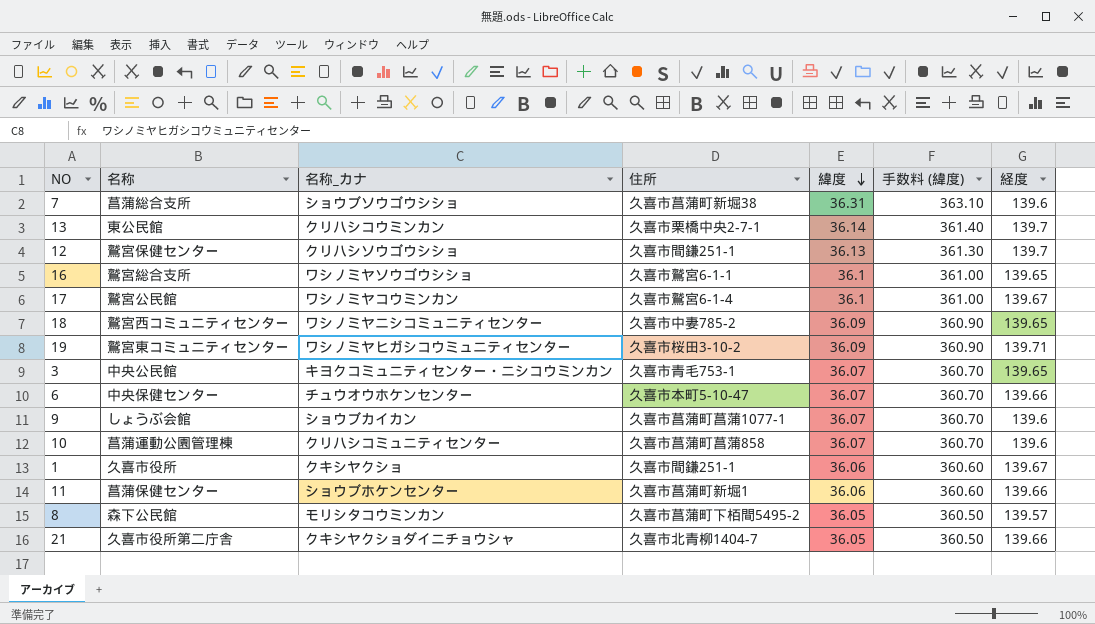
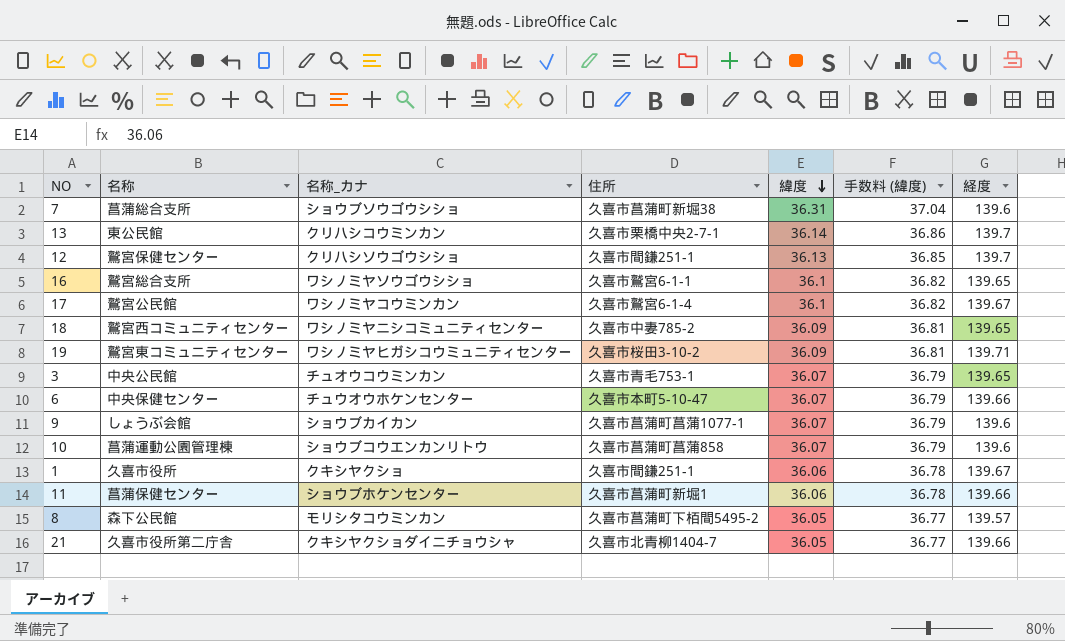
column 手数料 (緯度) | formula: [緯度] * 10 -> [緯度] * 1.02
3 | 名称_カナ: キヨクコミュニティセンター・ニシコウミンカン -> チュオウコウミンカン
10 | 名称_カナ: クリハシコミュニティセンター -> ショウブコウエンカンリトウ

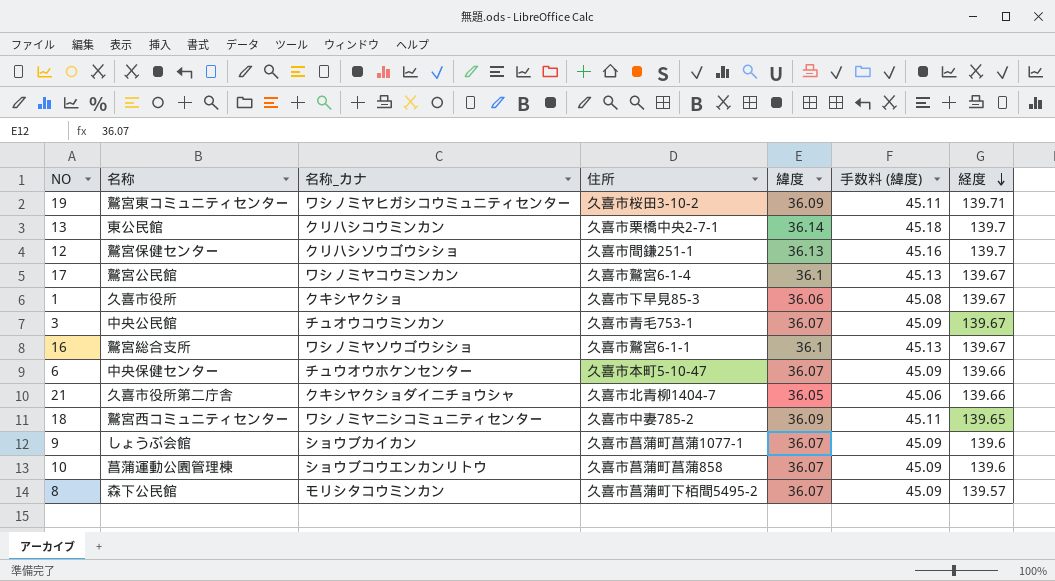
row order: 緯度 descending -> 経度 descending
column 手数料 (緯度) | formula: [緯度] * 1.02 -> [緯度] * 1.25
row 7: 菖蒲総合支所 | ショウブソウゴウシショ | 久喜市菖蒲町新堀38 | 36.31 | 37.04 | 139.6 -> none
row 11: 菖蒲保健センター | ショウブホケンセンター | 久喜市菖蒲町新堀1 | 36.06 | 36.78 | 139.66 -> none
1 | 住所: 久喜市間鎌251-1 -> 久喜市下早見85-3
3 | 経度: 139.65 -> 139.67
16 | 経度: 139.65 -> 139.67
8 | 緯度: 36.05 -> 36.07

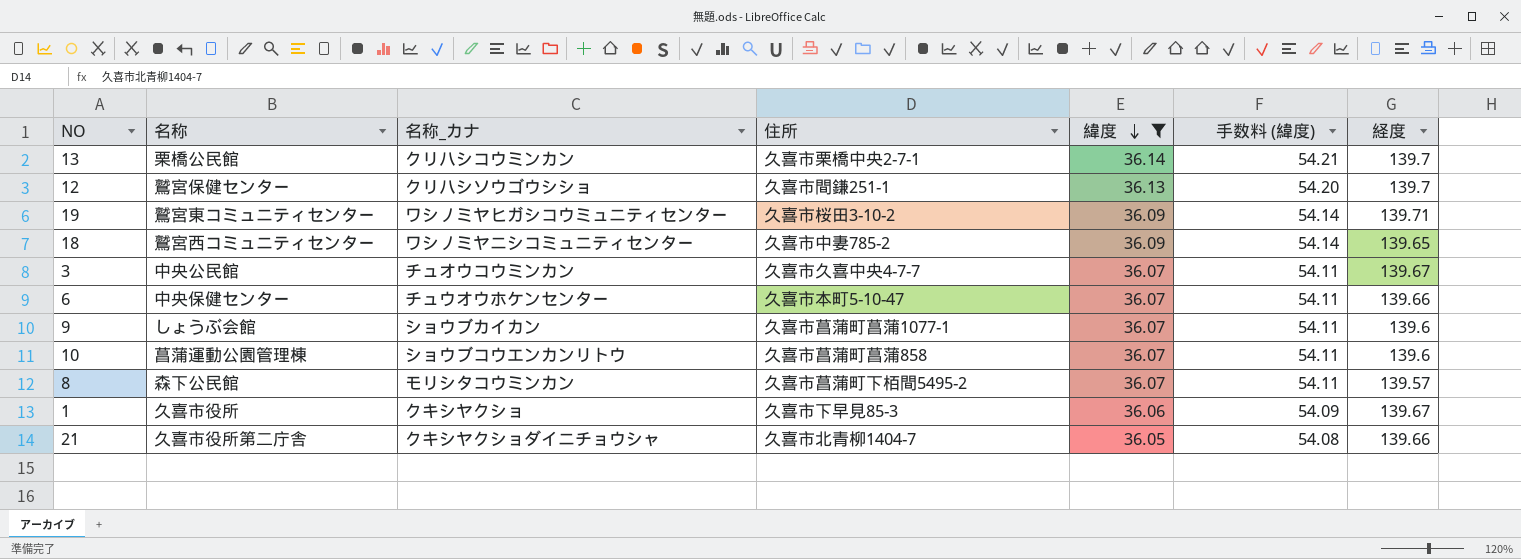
filter: none -> 緯度 != 36.1
row order: 経度 descending -> 緯度 descending
column 手数料 (緯度) | formula: [緯度] * 1.25 -> [緯度] * 1.5
13 | 名称: 東公民館 -> 栗橋公民館
3 | 住所: 久喜市青毛753-1 -> 久喜市久喜中央4-7-7

